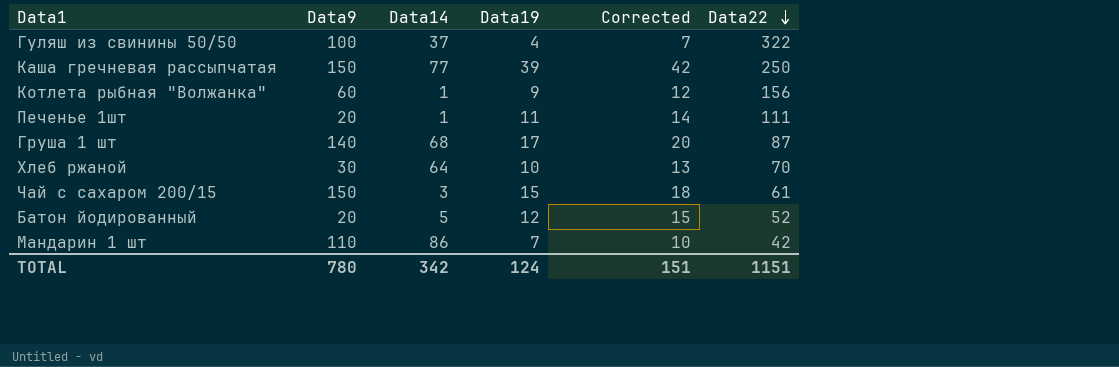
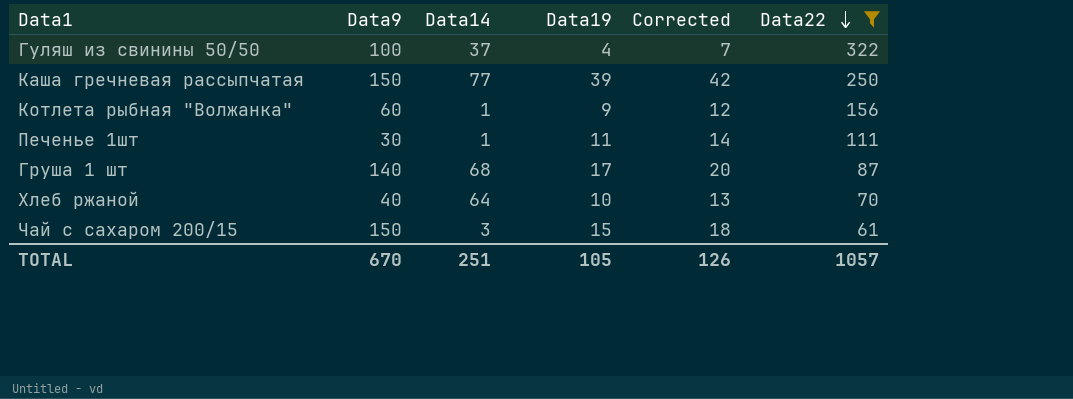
filter: none -> Data22 >= 61
Печенье 1шт | Data9: 20 -> 30
Хлеб ржаной | Data9: 30 -> 40
TOTAL | Data9: 780 -> 670
TOTAL | Data14: 342 -> 251
TOTAL | Data19: 124 -> 105
TOTAL | Corrected: 151 -> 126
TOTAL | Data22: 1151 -> 1057

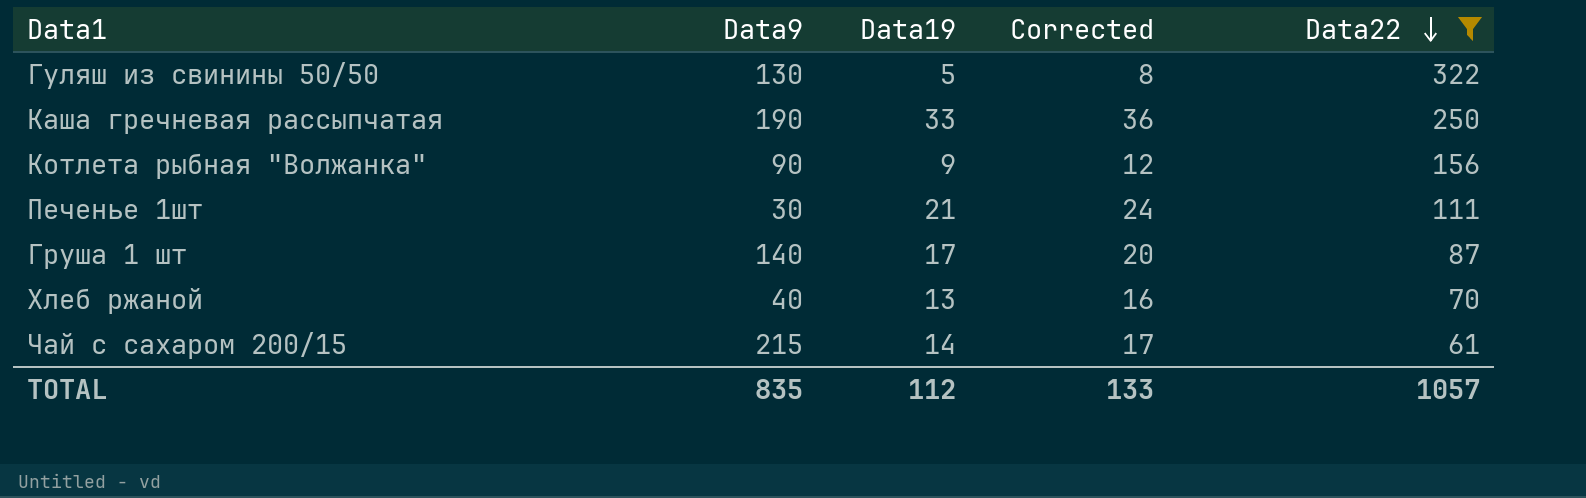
column Data14 | position: 3 -> none
Гуляш из свинины 50/50 | Data9: 100 -> 130
Гуляш из свинины 50/50 | Data19: 4 -> 5
Гуляш из свинины 50/50 | Corrected: 7 -> 8
Каша гречневая рассыпчатая | Data9: 150 -> 190
Каша гречневая рассыпчатая | Data19: 39 -> 33
Каша гречневая рассыпчатая | Corrected: 42 -> 36
Котлета рыбная "Волжанка" | Data9: 60 -> 90
Печенье 1шт | Data19: 11 -> 21
Печенье 1шт | Corrected: 14 -> 24
Хлеб ржаной | Data19: 10 -> 13
Хлеб ржаной | Corrected: 13 -> 16
Чай с сахаром 200/15 | Data9: 150 -> 215
Чай с сахаром 200/15 | Data19: 15 -> 14
Чай с сахаром 200/15 | Corrected: 18 -> 17
TOTAL | Data9: 670 -> 835
TOTAL | Data19: 105 -> 112
TOTAL | Corrected: 126 -> 133

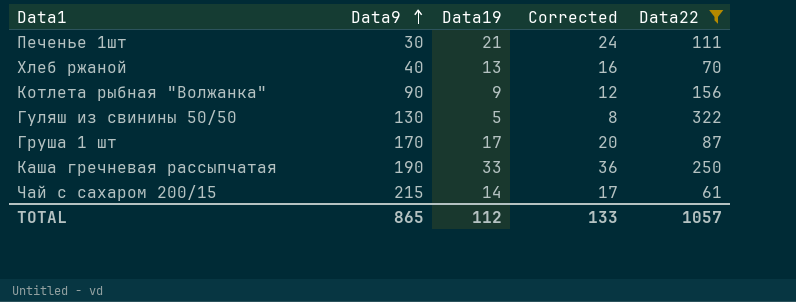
row order: Data22 descending -> Data9 ascending
Груша 1 шт | Data9: 140 -> 170
TOTAL | Data9: 835 -> 865

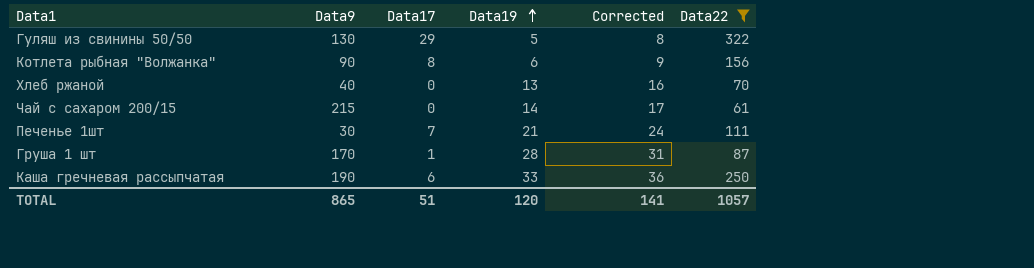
row order: Data9 ascending -> Data19 ascending
column Data17 | position: none -> 3
Котлета рыбная "Волжанка" | Data19: 9 -> 6
Котлета рыбная "Волжанка" | Corrected: 12 -> 9
Груша 1 шт | Data19: 17 -> 28
Груша 1 шт | Corrected: 20 -> 31
TOTAL | Data19: 112 -> 120
TOTAL | Corrected: 133 -> 141

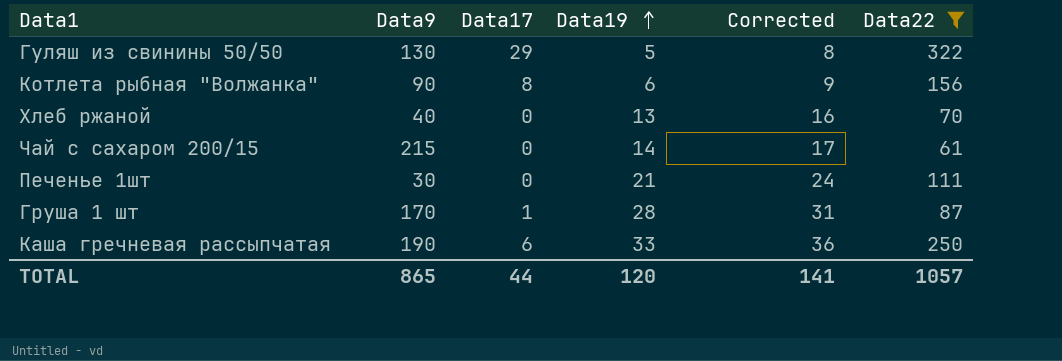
Печенье 1шт | Data17: 7 -> 0
TOTAL | Data17: 51 -> 44

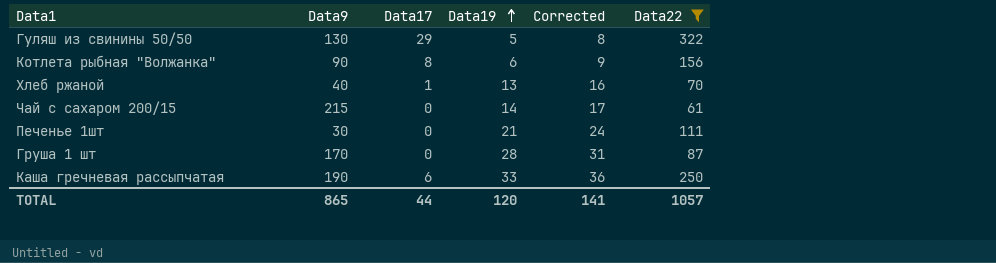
Хлеб ржаной | Data17: 0 -> 1
Груша 1 шт | Data17: 1 -> 0

